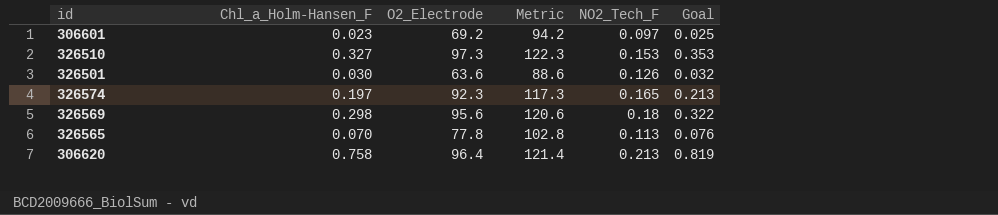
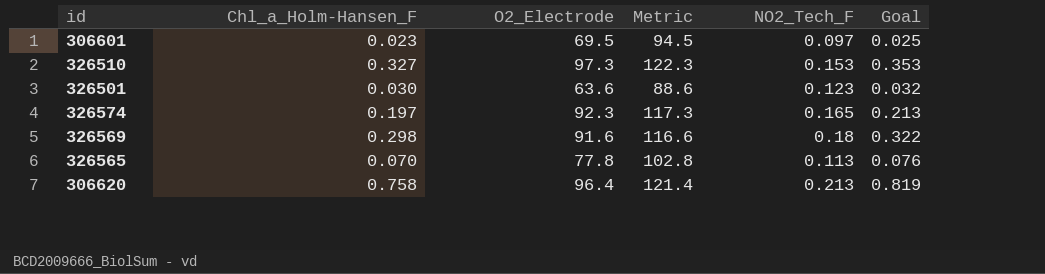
306601 | O2_Electrode: 69.2 -> 69.5
306601 | Metric: 94.2 -> 94.5
326501 | NO2_Tech_F: 0.126 -> 0.123
326569 | O2_Electrode: 95.6 -> 91.6
326569 | Metric: 120.6 -> 116.6

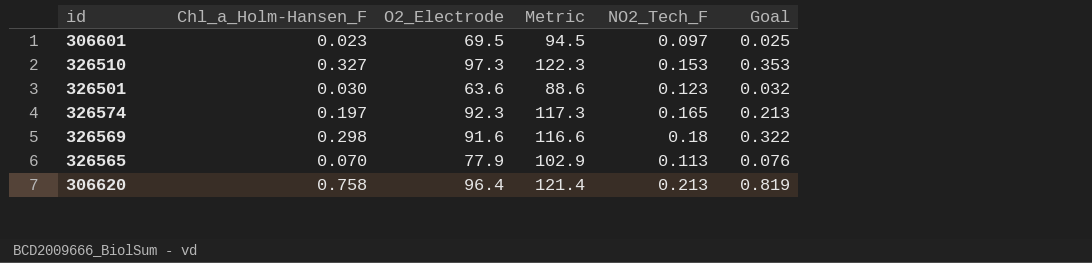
326565 | O2_Electrode: 77.8 -> 77.9
326565 | Metric: 102.8 -> 102.9

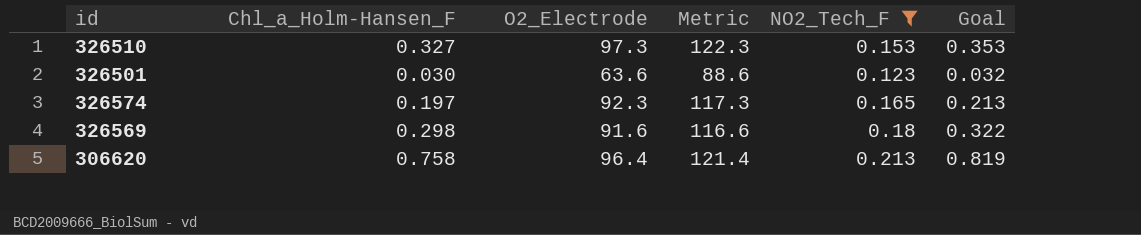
filter: none -> NO2_Tech_F >= 0.123

